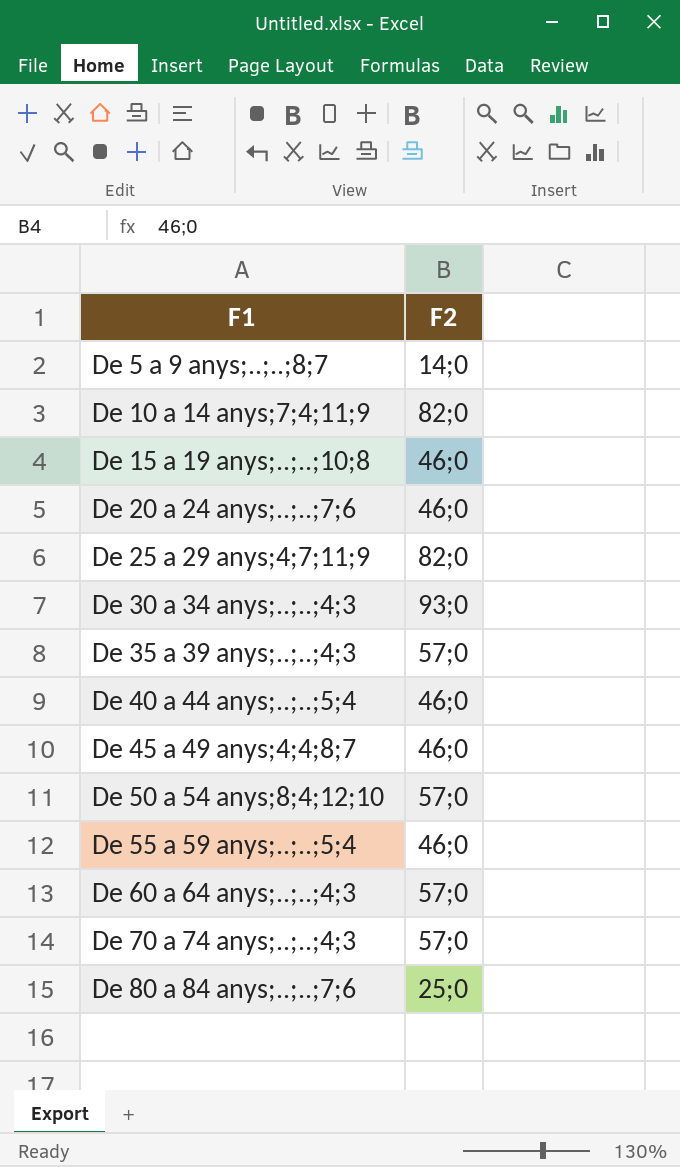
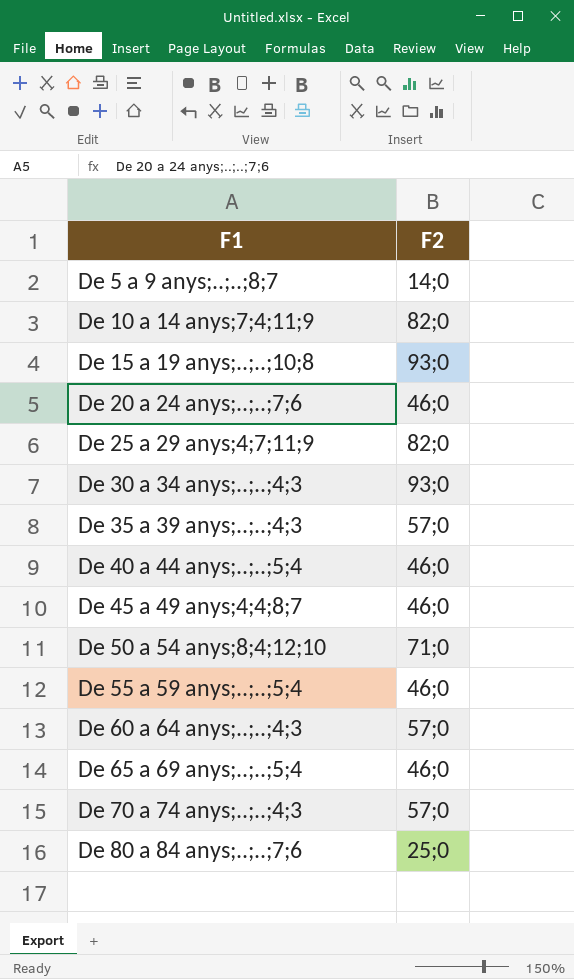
De 15 a 19 anys;..;..;10;8 | F2: 46;0 -> 93;0
De 50 a 54 anys;8;4;12;10 | F2: 57;0 -> 71;0
row De 65 a 69 anys;..;..;5;4: none -> 46;0

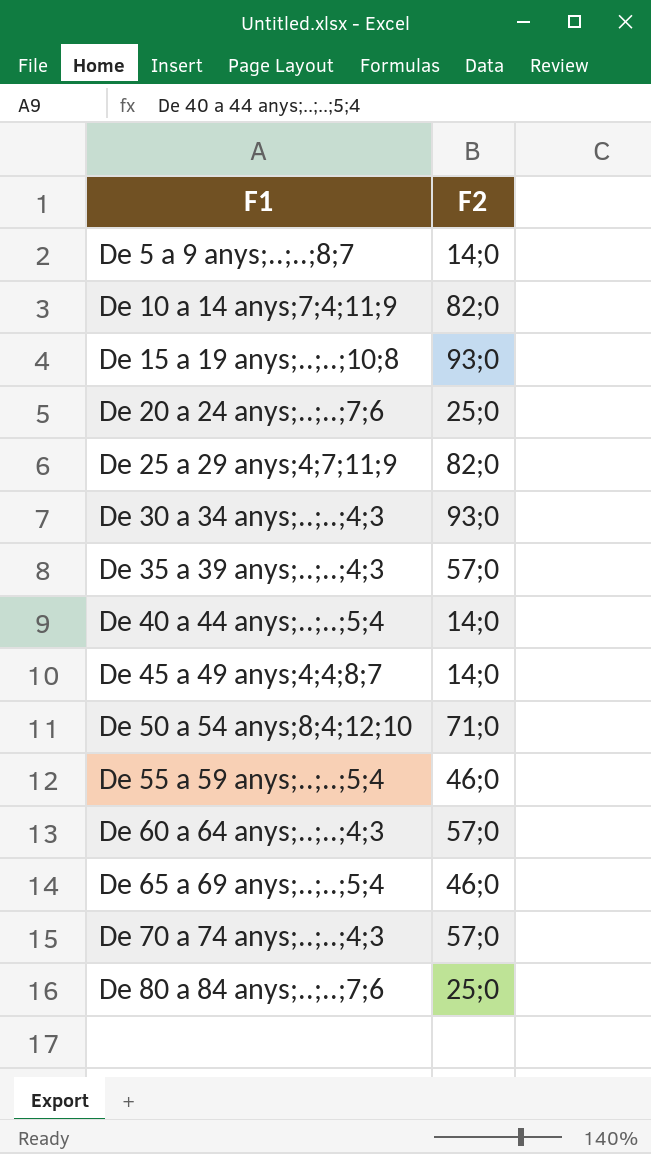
De 20 a 24 anys;..;..;7;6 | F2: 46;0 -> 25;0
De 40 a 44 anys;..;..;5;4 | F2: 46;0 -> 14;0
De 45 a 49 anys;4;4;8;7 | F2: 46;0 -> 14;0

